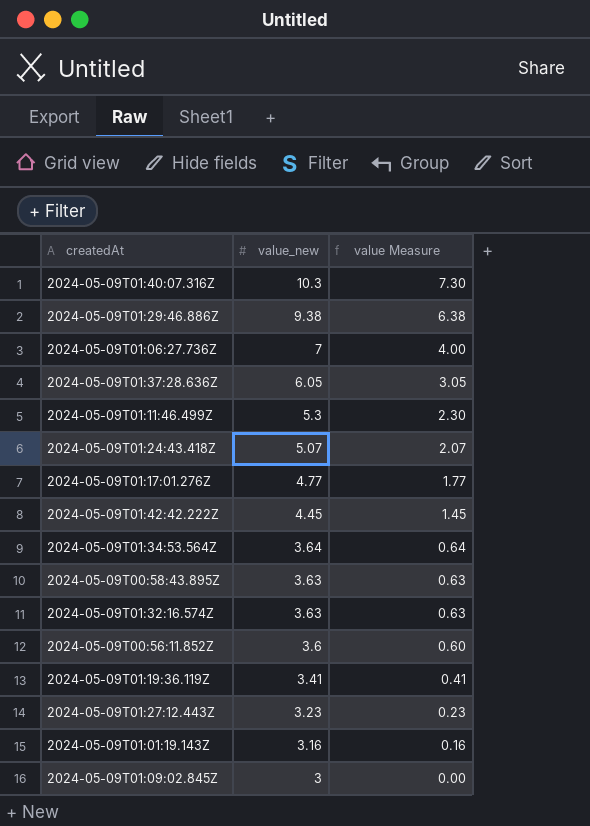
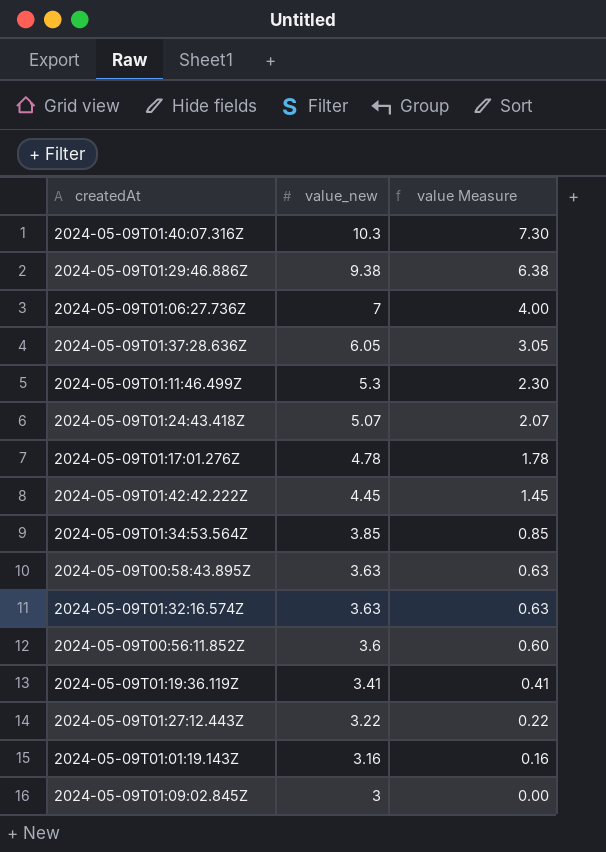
2024-05-09T01:17:01.276Z | value_new: 4.77 -> 4.78
2024-05-09T01:17:01.276Z | value Measure: 1.77 -> 1.78
2024-05-09T01:34:53.564Z | value_new: 3.64 -> 3.85
2024-05-09T01:34:53.564Z | value Measure: 0.64 -> 0.85
2024-05-09T01:27:12.443Z | value_new: 3.23 -> 3.22
2024-05-09T01:27:12.443Z | value Measure: 0.23 -> 0.22

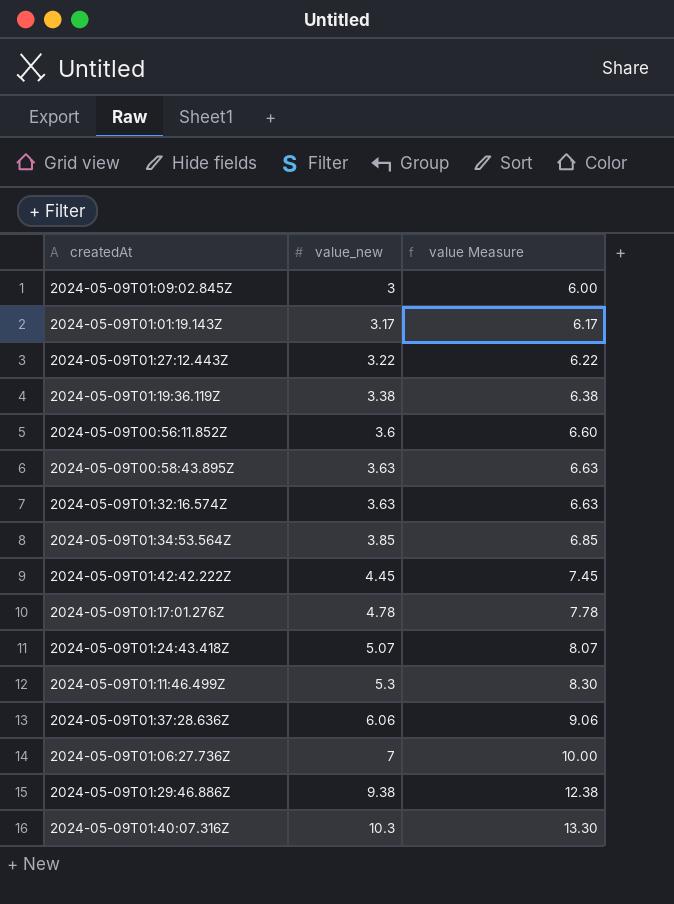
row order: value_new descending -> value_new ascending
column value Measure | formula: [value_new] - 3 -> [value_new] + 3
2024-05-09T01:01:19.143Z | value_new: 3.16 -> 3.17
2024-05-09T01:19:36.119Z | value_new: 3.41 -> 3.38
2024-05-09T01:37:28.636Z | value_new: 6.05 -> 6.06

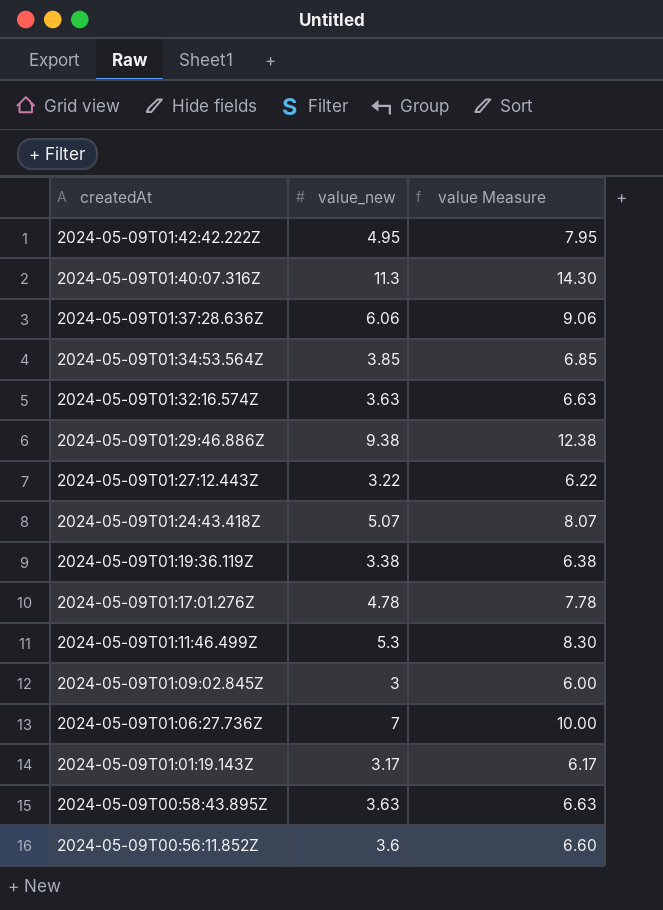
row order: value_new ascending -> createdAt descending
2024-05-09T01:42:42.222Z | value_new: 4.45 -> 4.95
2024-05-09T01:42:42.222Z | value Measure: 7.45 -> 7.95
2024-05-09T01:40:07.316Z | value_new: 10.3 -> 11.3
2024-05-09T01:40:07.316Z | value Measure: 13.30 -> 14.30

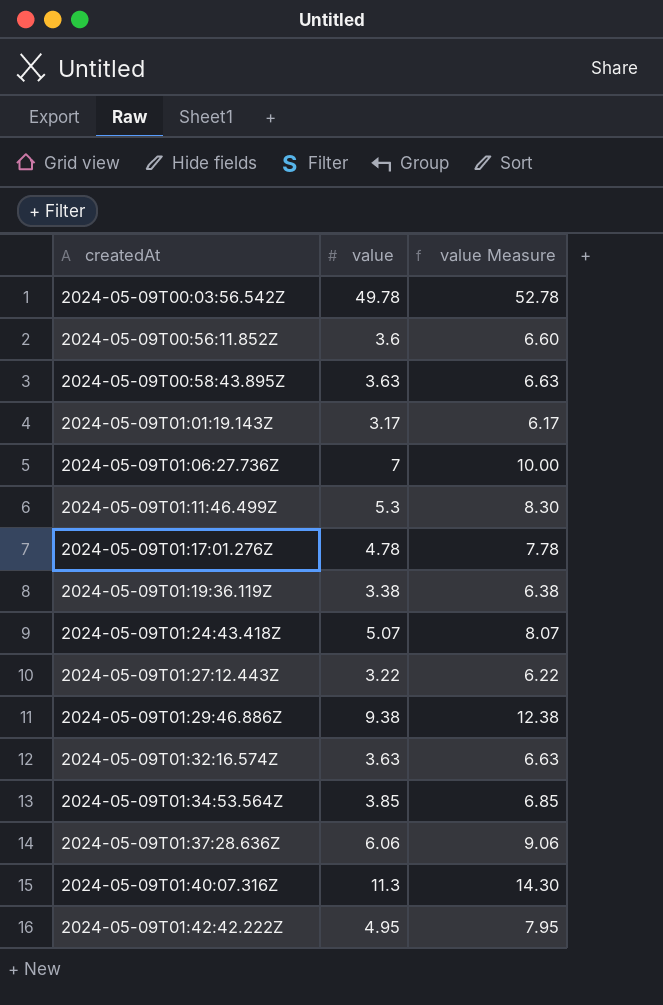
row order: createdAt descending -> createdAt ascending
column name: value_new -> value
row 2024-05-09T01:09:02.845Z: 3 | 6.00 -> none
row 2024-05-09T00:03:56.542Z: none -> 49.78 | 52.78

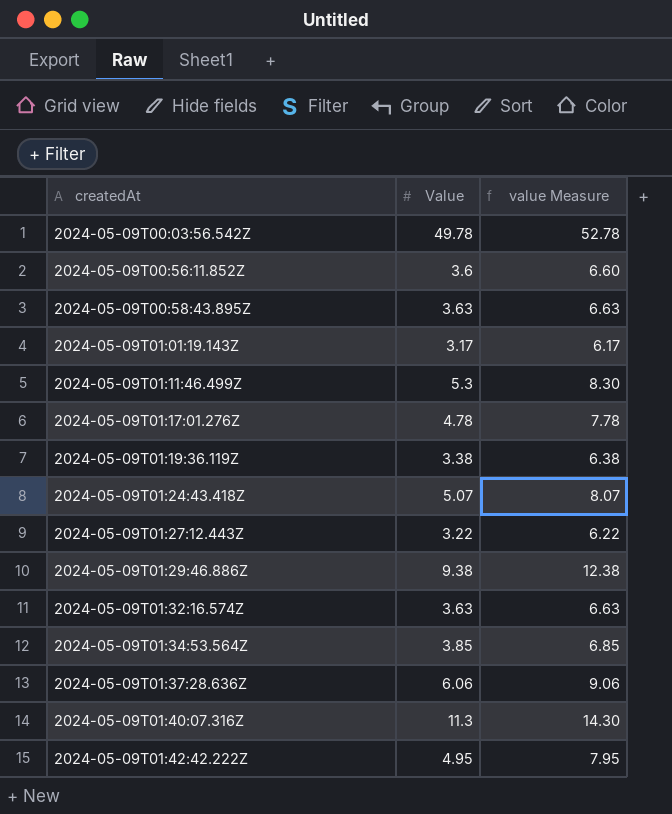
column name: value -> Value
row 2024-05-09T01:06:27.736Z: 7 | 10.00 -> none

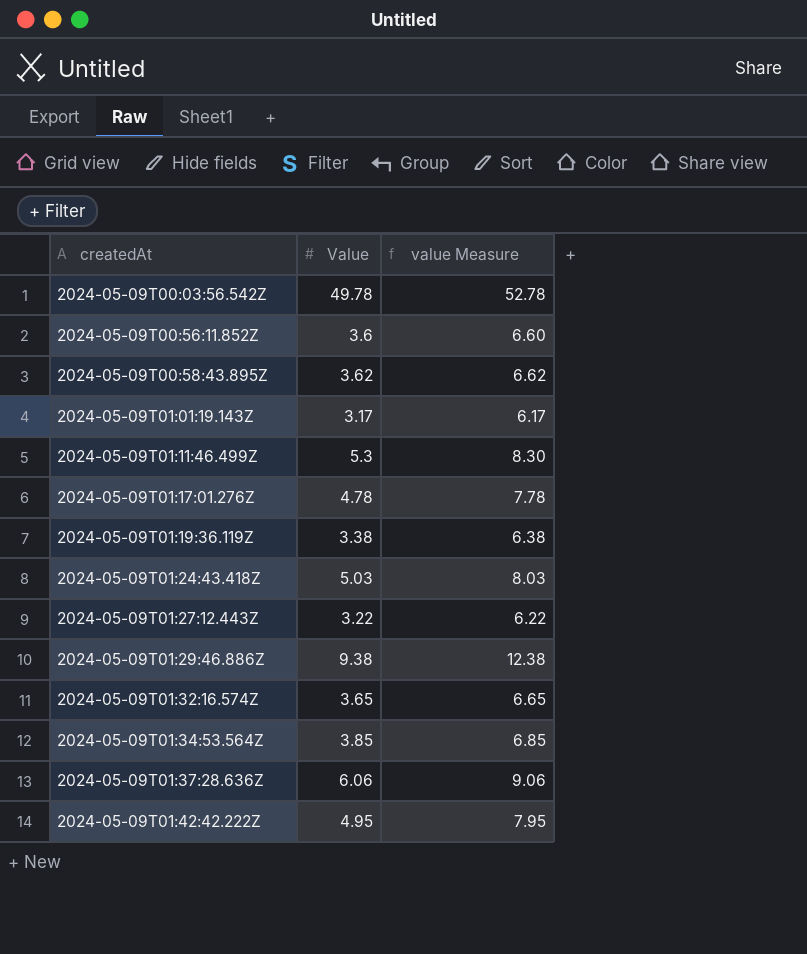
row 2024-05-09T01:40:07.316Z: 11.3 | 14.30 -> none
2024-05-09T00:58:43.895Z | Value: 3.63 -> 3.62
2024-05-09T00:58:43.895Z | value Measure: 6.63 -> 6.62
2024-05-09T01:24:43.418Z | Value: 5.07 -> 5.03
2024-05-09T01:24:43.418Z | value Measure: 8.07 -> 8.03
2024-05-09T01:32:16.574Z | Value: 3.63 -> 3.65
2024-05-09T01:32:16.574Z | value Measure: 6.63 -> 6.65

